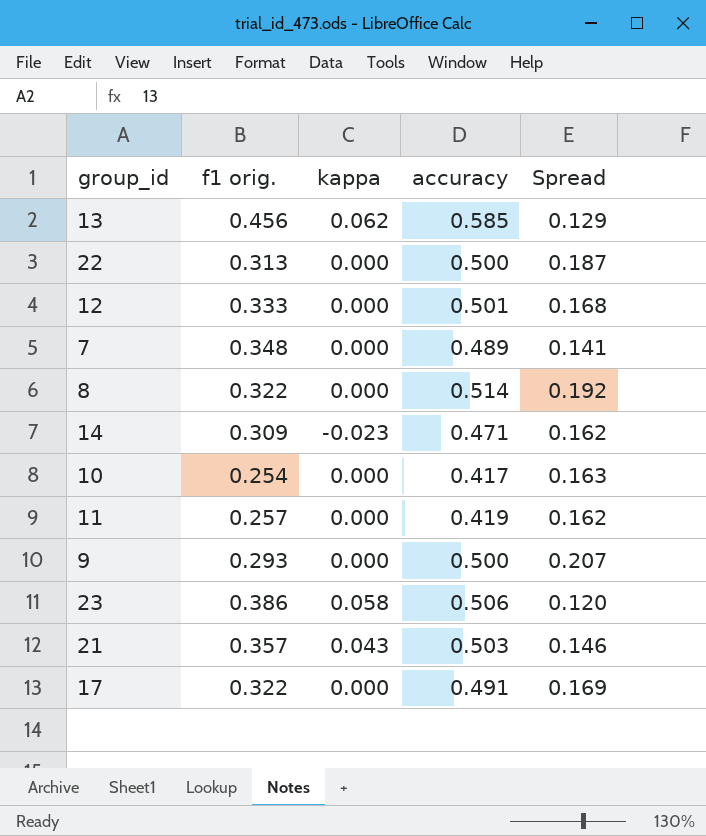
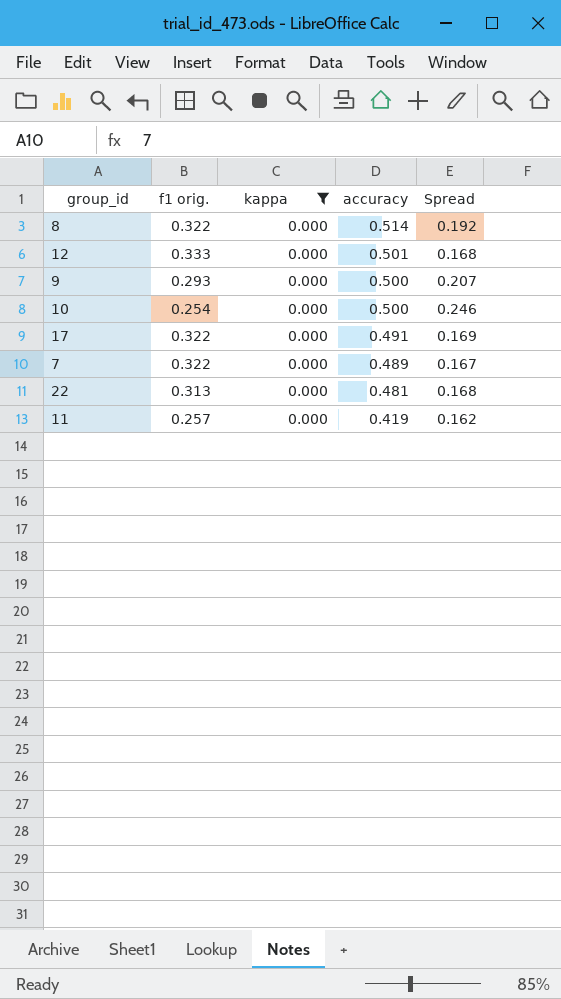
filter: none -> kappa = 0.000
row order: none -> accuracy descending
10 | accuracy: 0.417 -> 0.500
10 | Spread: 0.163 -> 0.246
7 | f1 orig.: 0.348 -> 0.322
7 | Spread: 0.141 -> 0.167
22 | accuracy: 0.500 -> 0.481
22 | Spread: 0.187 -> 0.168

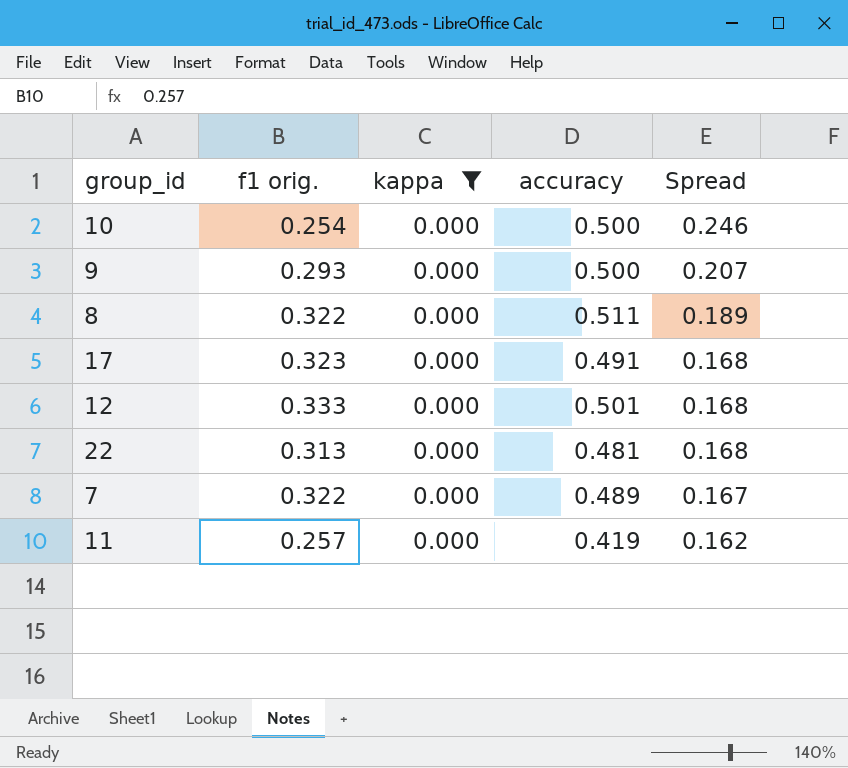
row order: accuracy descending -> Spread descending
8 | accuracy: 0.514 -> 0.511
8 | Spread: 0.192 -> 0.189
17 | f1 orig.: 0.322 -> 0.323
17 | Spread: 0.169 -> 0.168

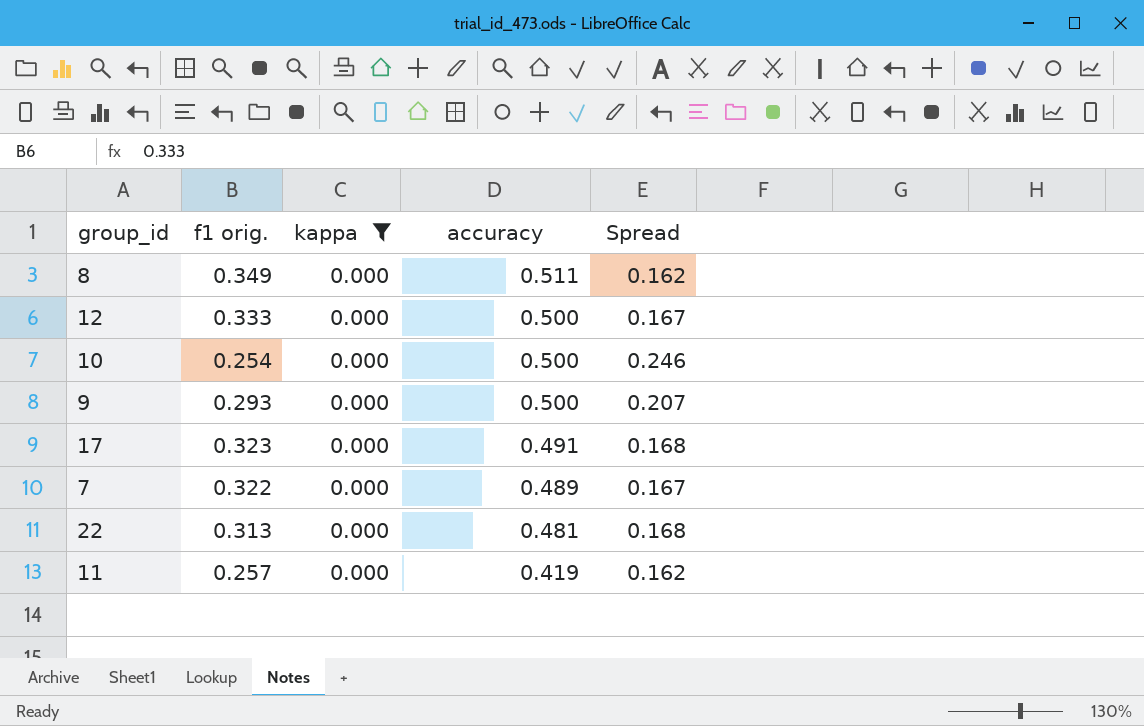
row order: Spread descending -> accuracy descending
8 | f1 orig.: 0.322 -> 0.349
8 | Spread: 0.189 -> 0.162
12 | accuracy: 0.501 -> 0.500
12 | Spread: 0.168 -> 0.167

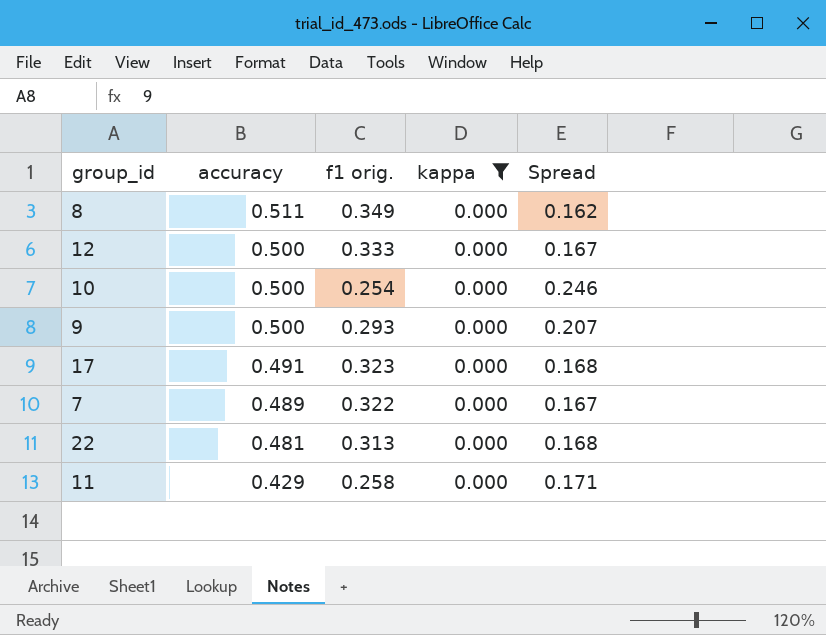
column accuracy | position: 4 -> 2
11 | accuracy: 0.419 -> 0.429
11 | f1 orig.: 0.257 -> 0.258
11 | Spread: 0.162 -> 0.171

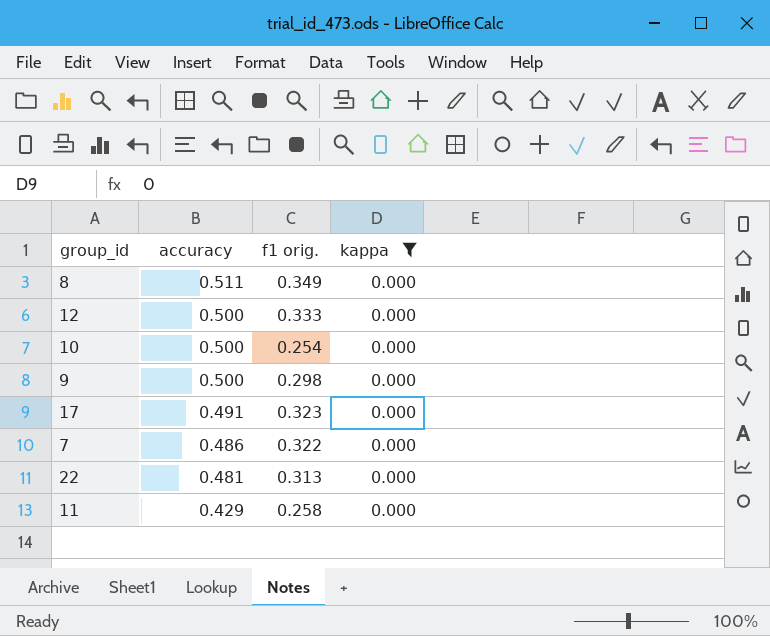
column Spread | formula: [accuracy] - [f1 orig.] -> none
9 | f1 orig.: 0.293 -> 0.298
7 | accuracy: 0.489 -> 0.486

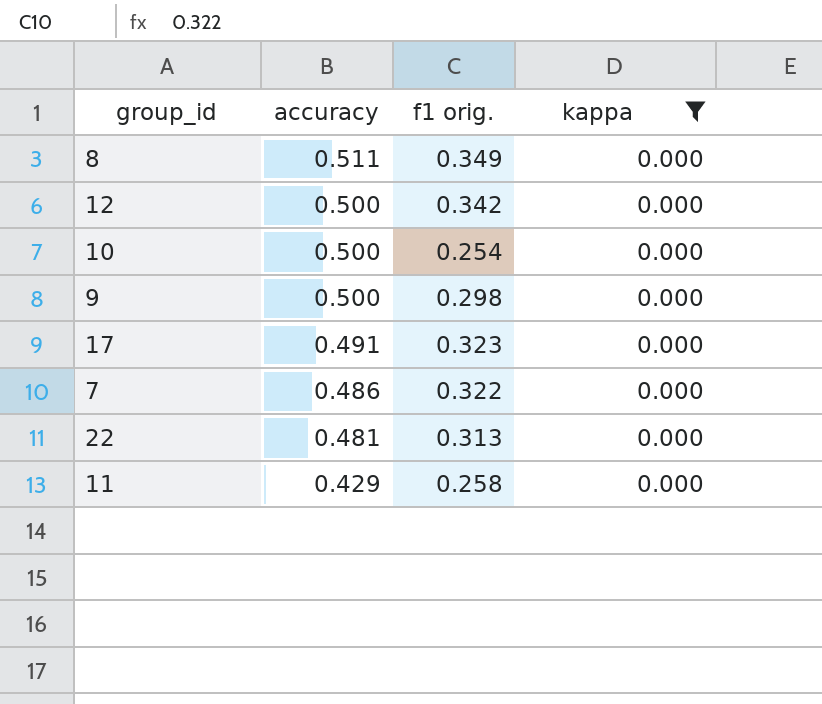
12 | f1 orig.: 0.333 -> 0.342

